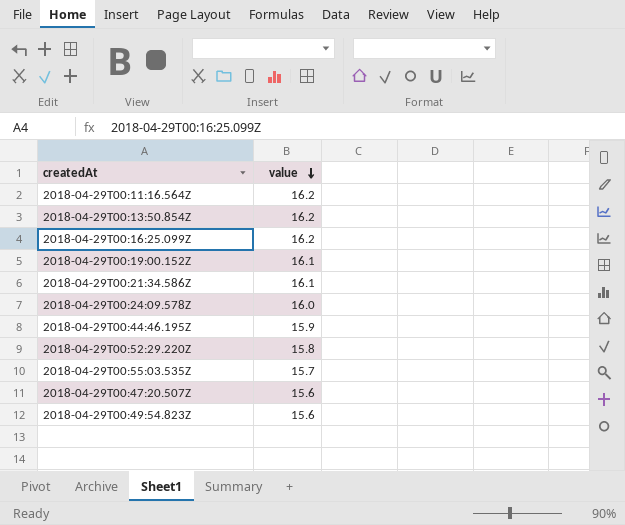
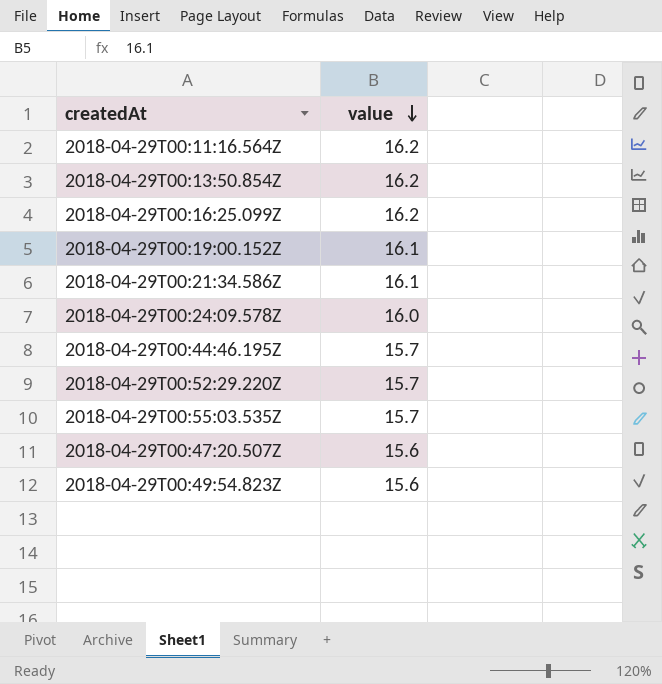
2018-04-29T00:44:46.195Z | value: 15.9 -> 15.7
2018-04-29T00:52:29.220Z | value: 15.8 -> 15.7

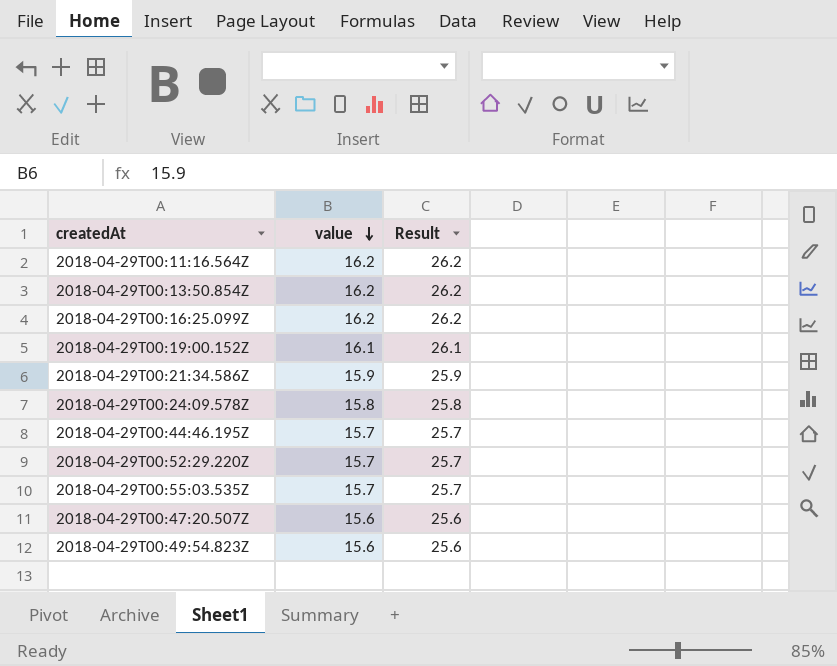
column Result | formula: none -> [value] + 10
2018-04-29T00:21:34.586Z | value: 16.1 -> 15.9
2018-04-29T00:24:09.578Z | value: 16.0 -> 15.8

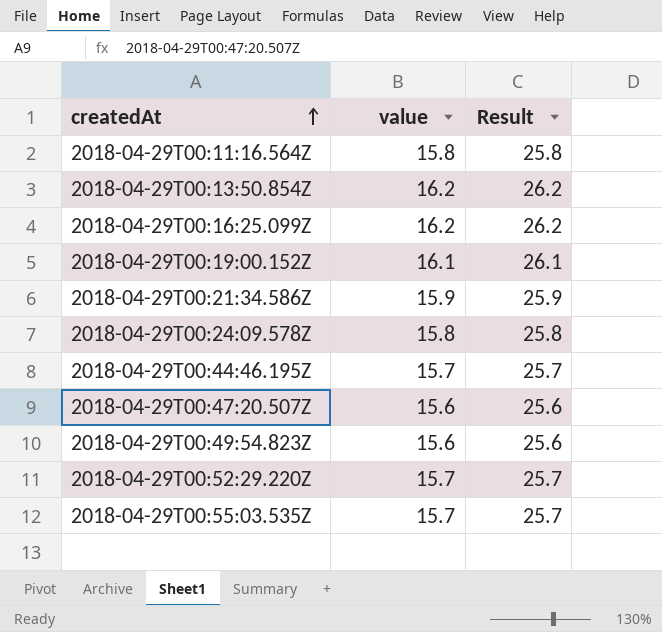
row order: value descending -> createdAt ascending
2018-04-29T00:11:16.564Z | value: 16.2 -> 15.8
2018-04-29T00:11:16.564Z | Result: 26.2 -> 25.8

